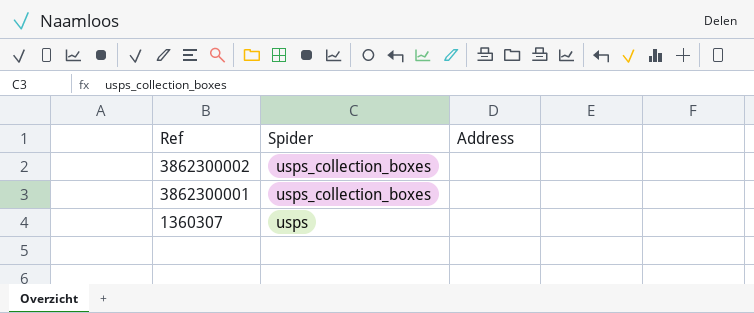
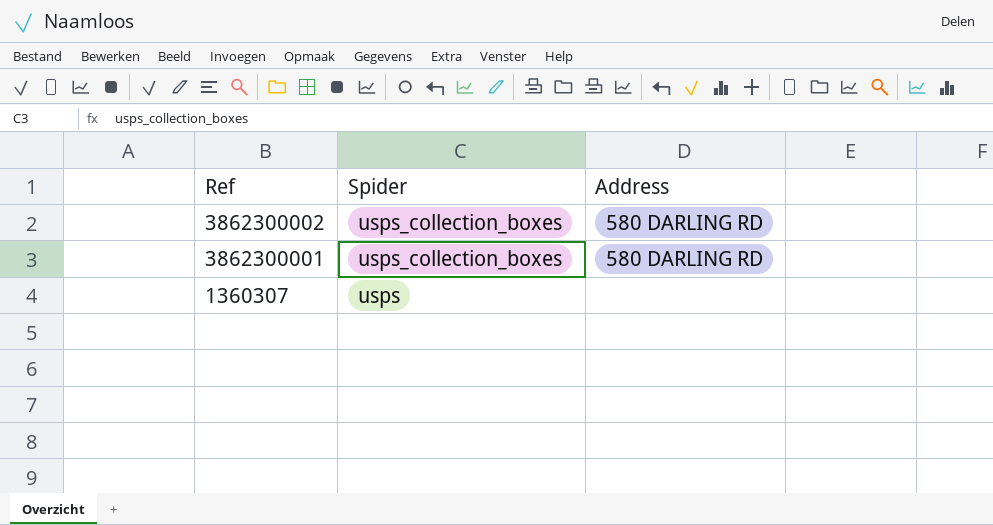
3862300002 | Address: none -> 580 DARLING RD
3862300001 | Address: none -> 580 DARLING RD

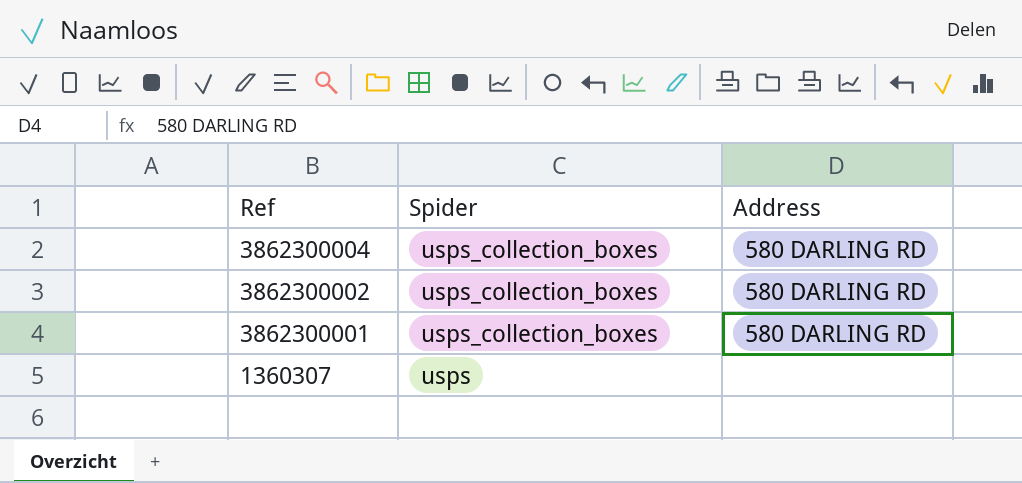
row 3862300004: none -> usps_collection_boxes | 580 DARLING RD

